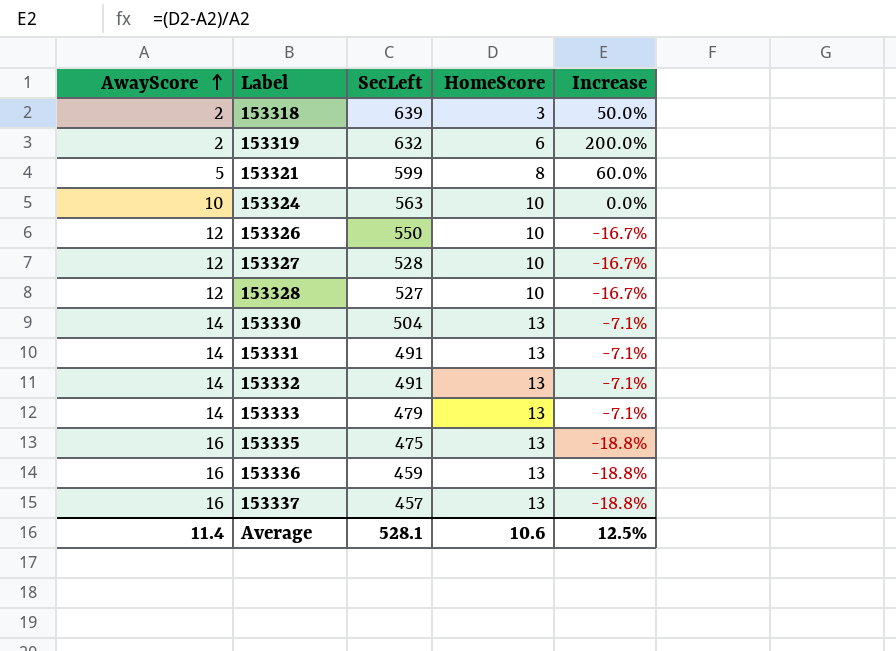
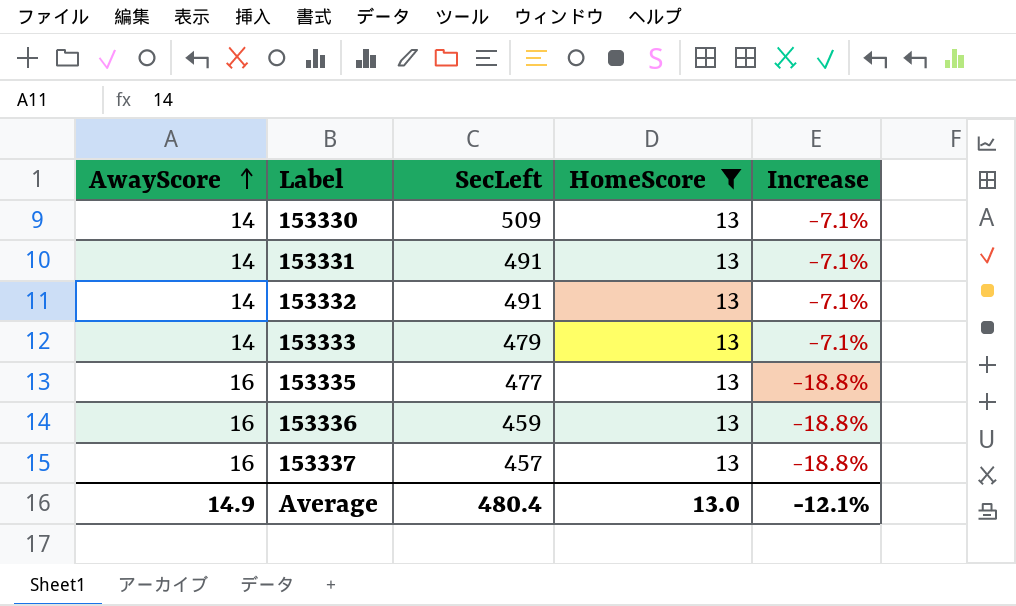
filter: none -> HomeScore = 13
153330 | SecLeft: 504 -> 509
153335 | SecLeft: 475 -> 477
Average | AwayScore: 11.4 -> 14.9
Average | SecLeft: 528.1 -> 480.4
Average | HomeScore: 10.6 -> 13.0
Average | Increase: 12.5% -> -12.1%

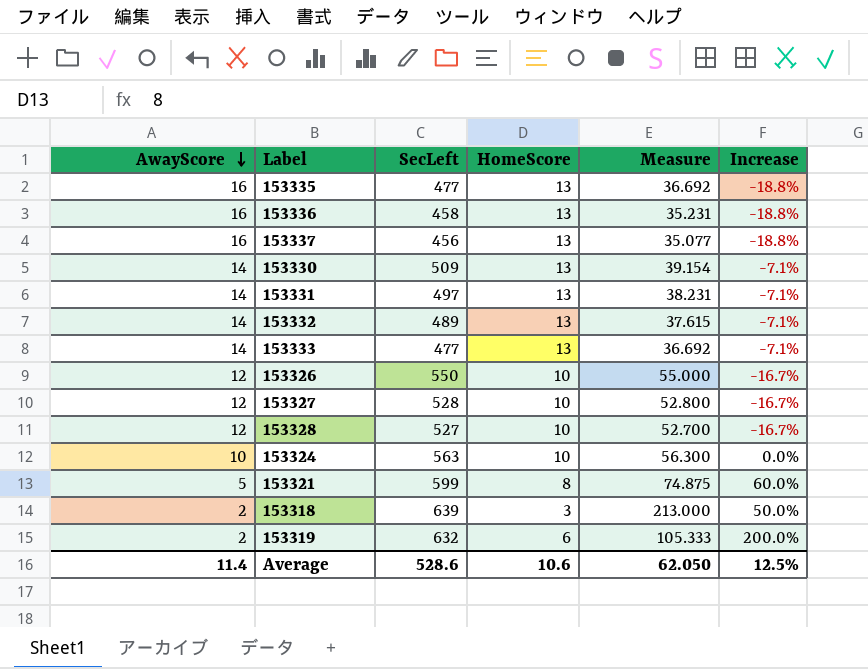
filter: HomeScore = 13 -> none
row order: AwayScore ascending -> AwayScore descending
column Measure | formula: none -> [SecLeft] / [HomeScore]
153336 | SecLeft: 459 -> 458
153337 | SecLeft: 457 -> 456
153331 | SecLeft: 491 -> 497
153332 | SecLeft: 491 -> 489
153333 | SecLeft: 479 -> 477
Average | AwayScore: 14.9 -> 11.4
Average | SecLeft: 480.4 -> 528.6
Average | HomeScore: 13.0 -> 10.6
Average | Increase: -12.1% -> 12.5%

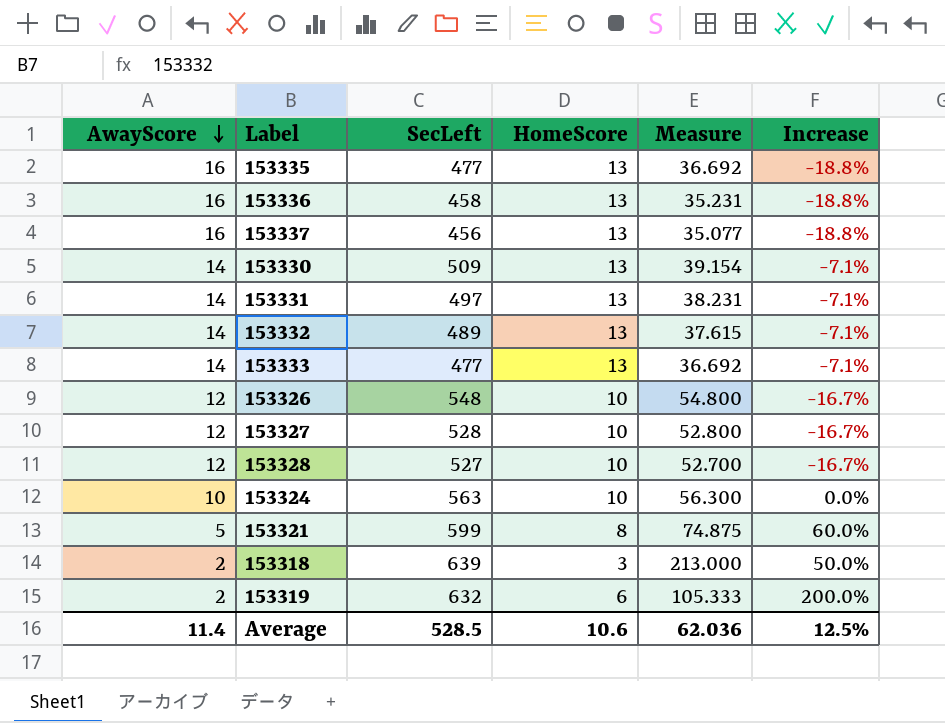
153326 | SecLeft: 550 -> 548
153326 | Measure: 55.000 -> 54.800
Average | SecLeft: 528.6 -> 528.5
Average | Measure: 62.050 -> 62.036

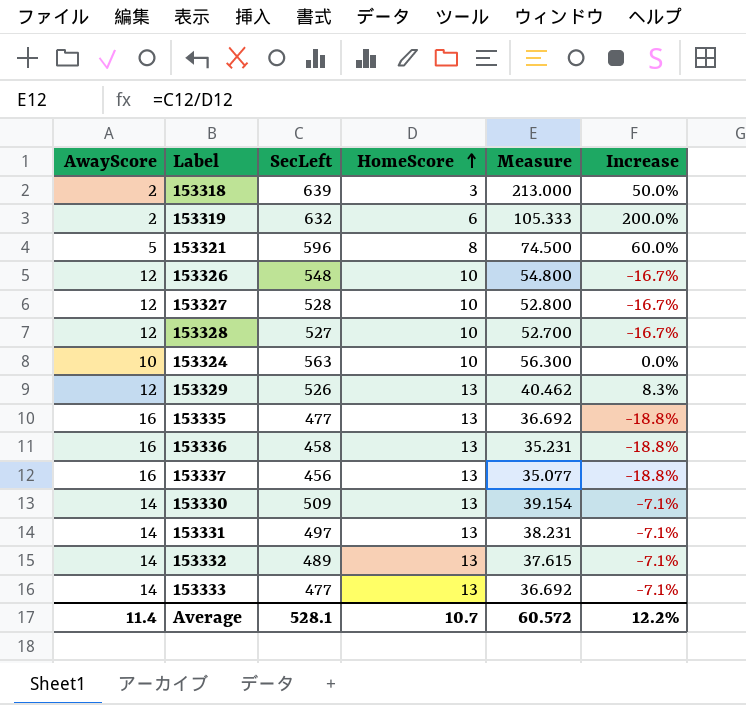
row order: AwayScore descending -> HomeScore ascending
153321 | SecLeft: 599 -> 596
153321 | Measure: 74.875 -> 74.500
row 153329: none -> 12 | 526 | 13 | 40.462 | 8.3%
Average | SecLeft: 528.5 -> 528.1
Average | HomeScore: 10.6 -> 10.7
Average | Measure: 62.036 -> 60.572
Average | Increase: 12.5% -> 12.2%

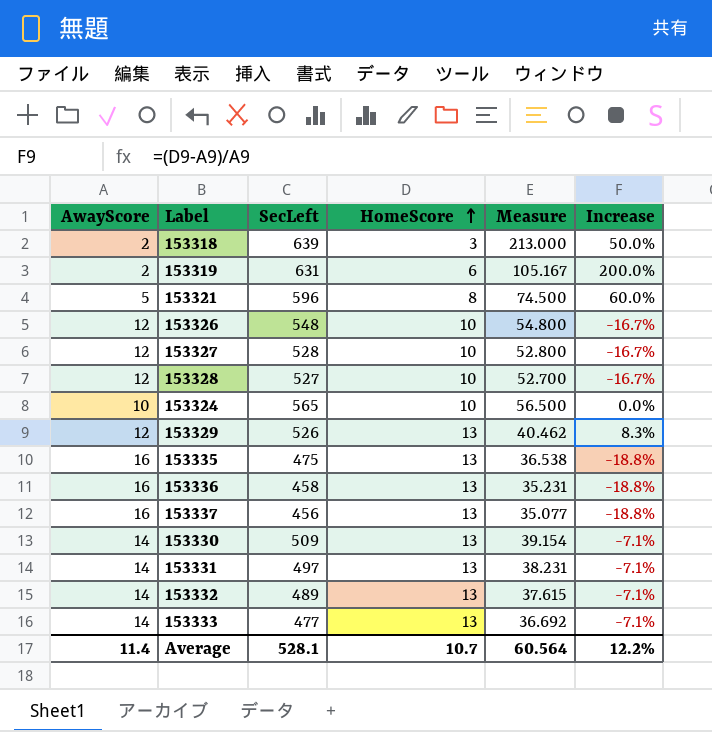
153319 | SecLeft: 632 -> 631
153319 | Measure: 105.333 -> 105.167
153324 | SecLeft: 563 -> 565
153324 | Measure: 56.300 -> 56.500
153335 | SecLeft: 477 -> 475
153335 | Measure: 36.692 -> 36.538
Average | Measure: 60.572 -> 60.564

